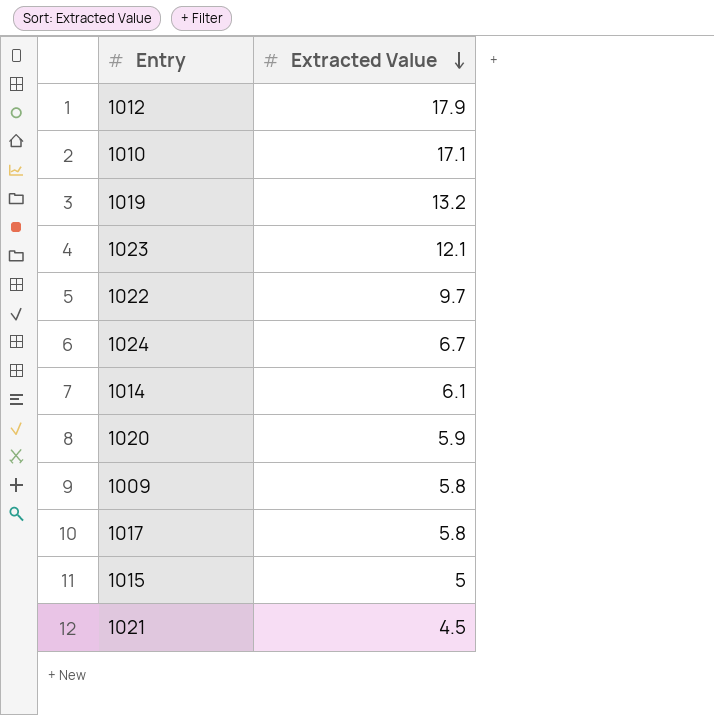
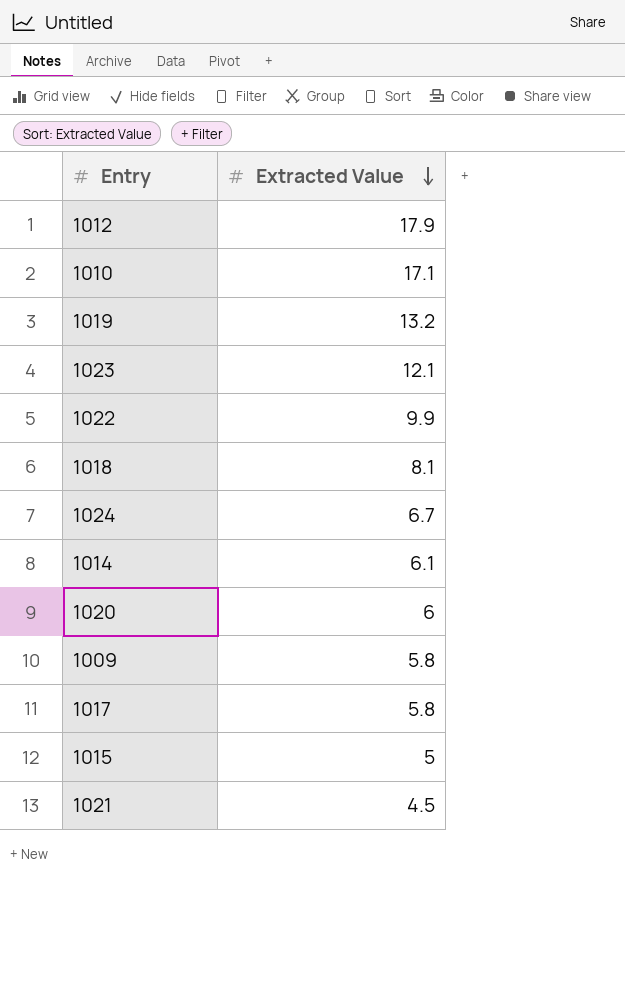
1022 | Extracted Value: 9.7 -> 9.9
row 1018: none -> 8.1
1020 | Extracted Value: 5.9 -> 6

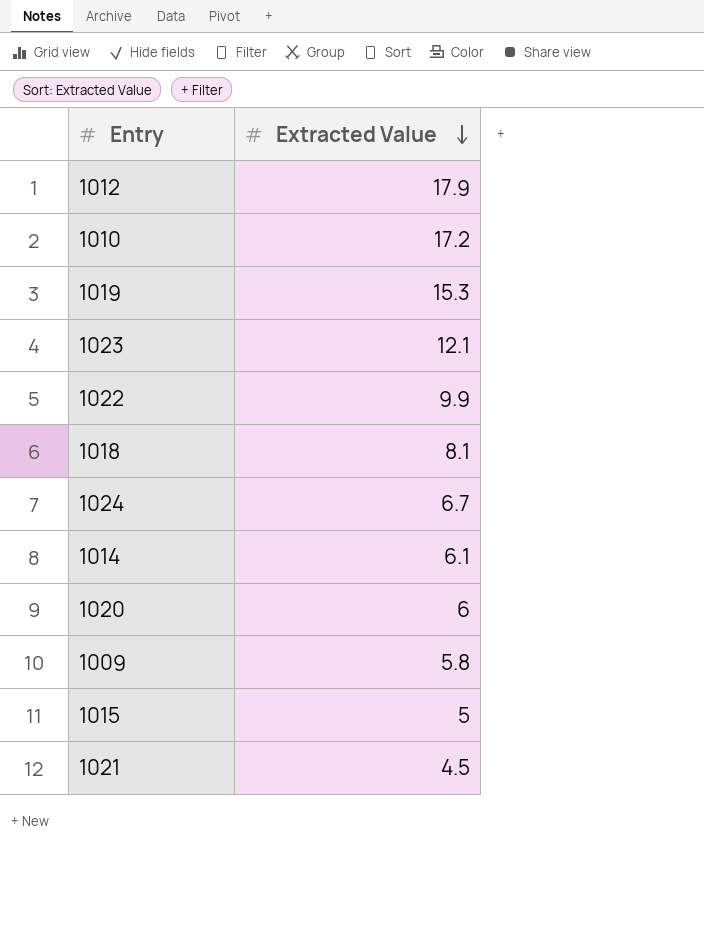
row 1017: 5.8 -> none
1010 | Extracted Value: 17.1 -> 17.2
1019 | Extracted Value: 13.2 -> 15.3

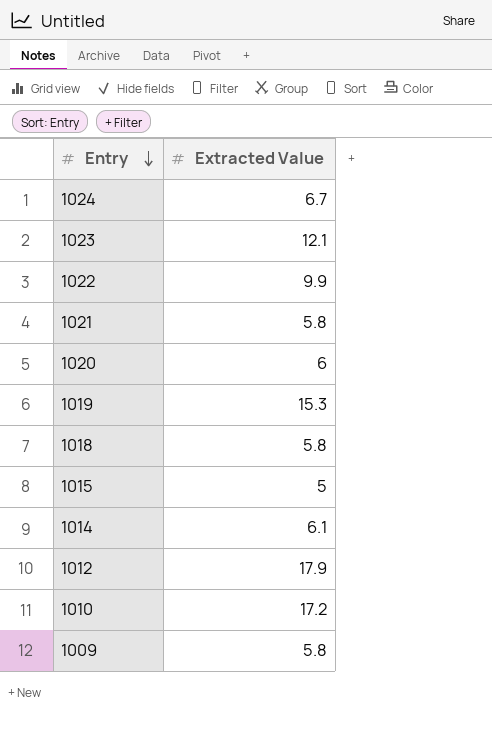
row order: Extracted Value descending -> Entry descending
1021 | Extracted Value: 4.5 -> 5.8
1018 | Extracted Value: 8.1 -> 5.8

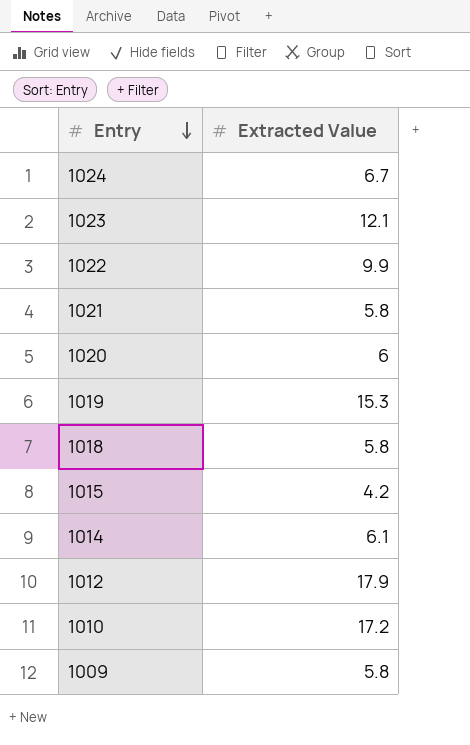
1015 | Extracted Value: 5 -> 4.2

